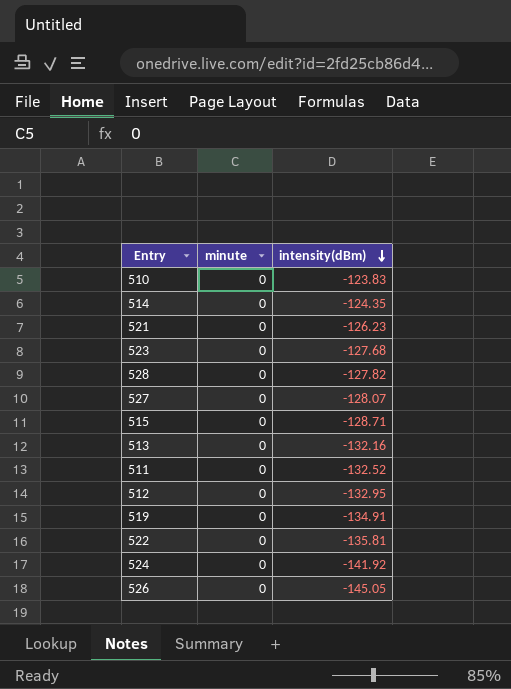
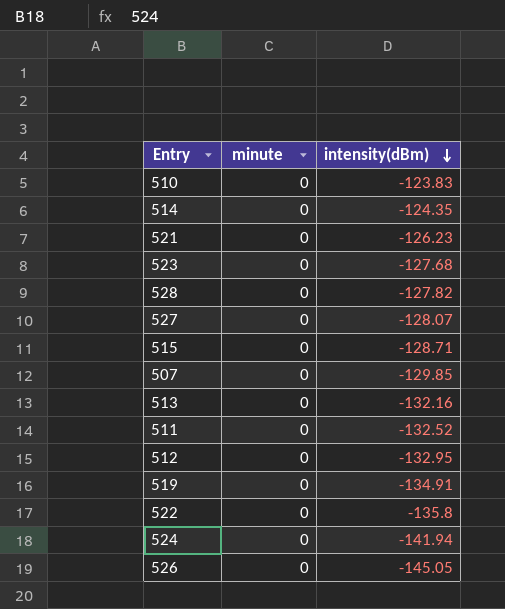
row 507: none -> 0 | -129.85
522 | intensity(dBm): -135.81 -> -135.8
524 | intensity(dBm): -141.92 -> -141.94

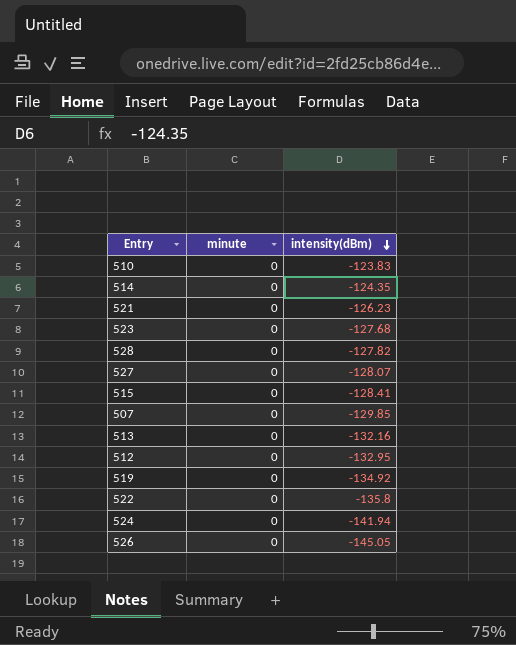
row 511: 0 | -132.52 -> none
515 | intensity(dBm): -128.71 -> -128.41
519 | intensity(dBm): -134.91 -> -134.92

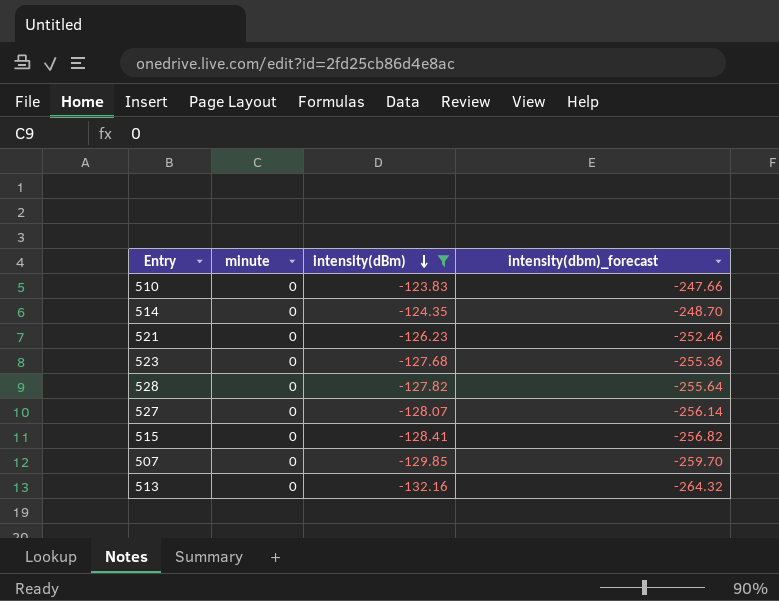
filter: none -> intensity(dBm) >= -132.16
column intensity(dbm)_forecast | formula: none -> [intensity(dBm)] * 2

